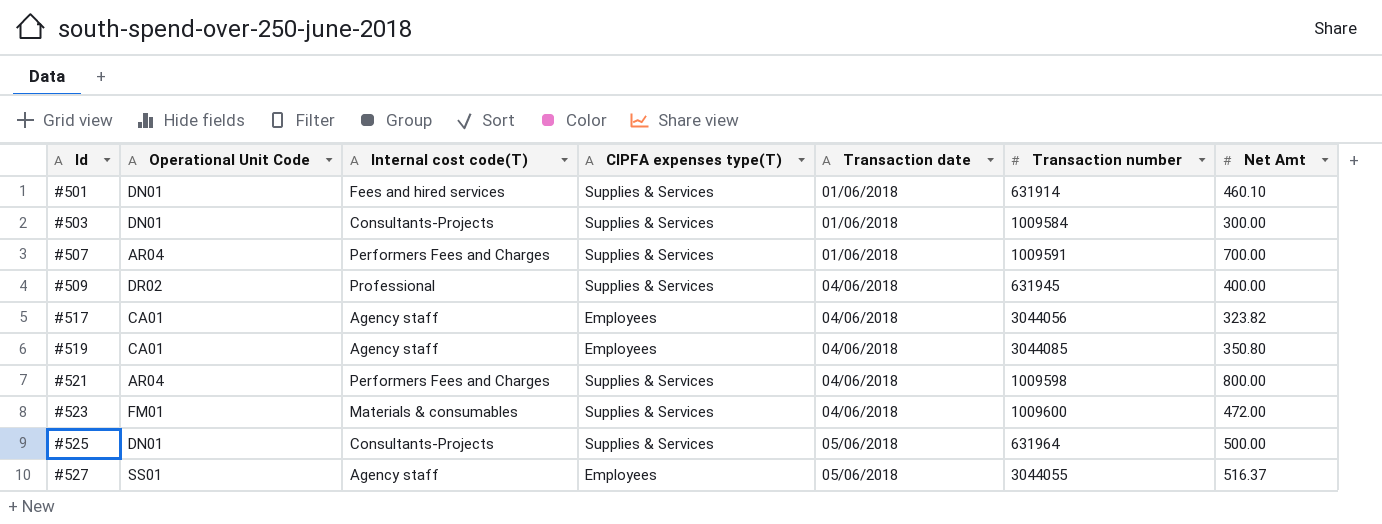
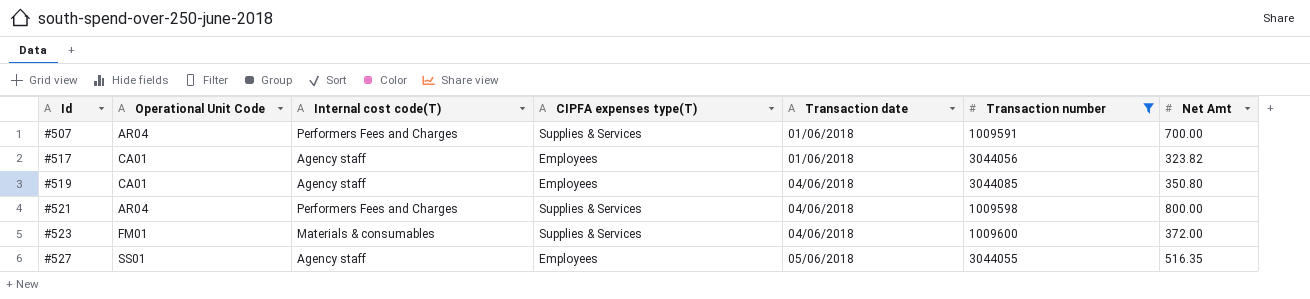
filter: none -> Transaction number >= 1009591
#517 | Transaction date: 04/06/2018 -> 01/06/2018
#523 | Net Amt: 472.00 -> 372.00
#527 | Net Amt: 516.37 -> 516.35

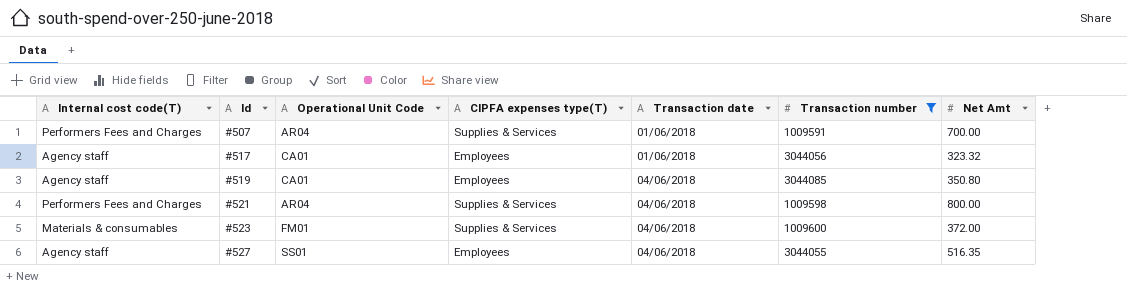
column Internal cost code(T) | position: 3 -> 1
#517 | Net Amt: 323.82 -> 323.32
#527 | Transaction date: 05/06/2018 -> 04/06/2018

